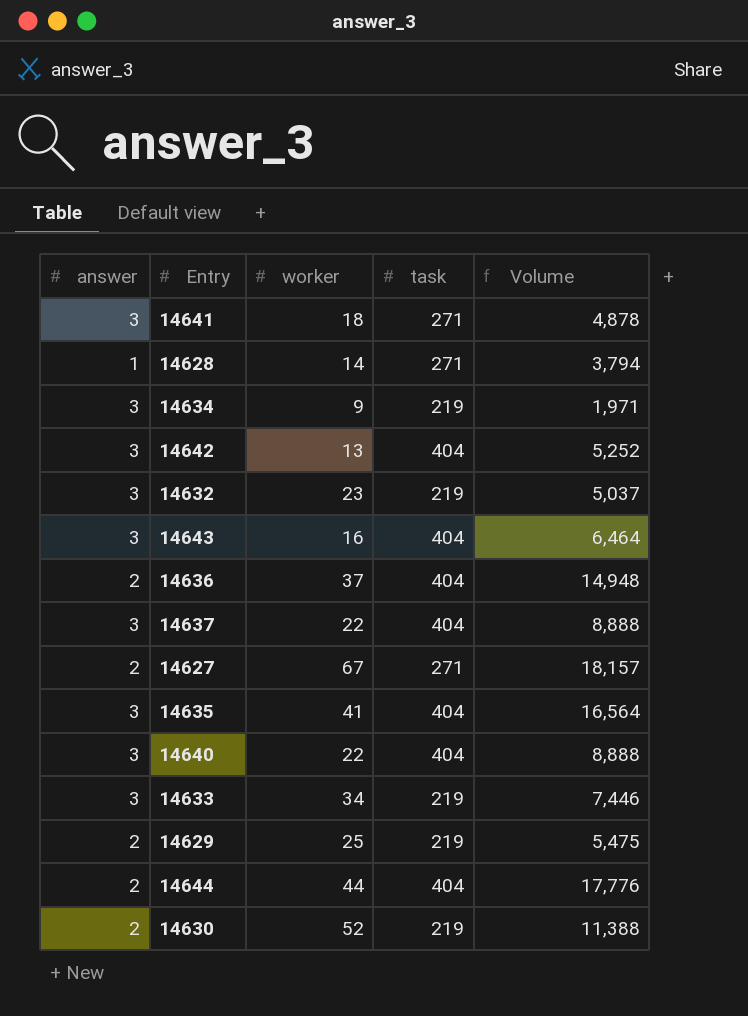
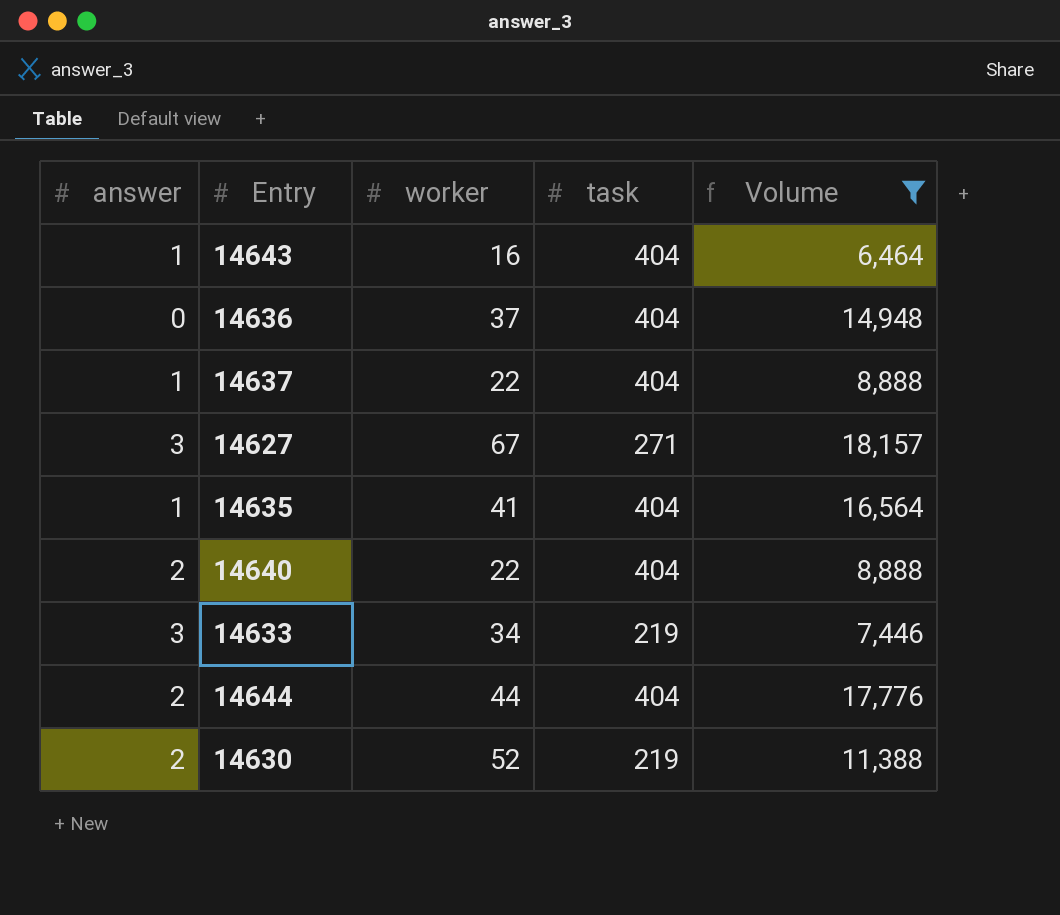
filter: none -> Volume >= 6,464
14643 | answer: 3 -> 1
14636 | answer: 2 -> 0
14637 | answer: 3 -> 1
14627 | answer: 2 -> 3
14635 | answer: 3 -> 1
14640 | answer: 3 -> 2

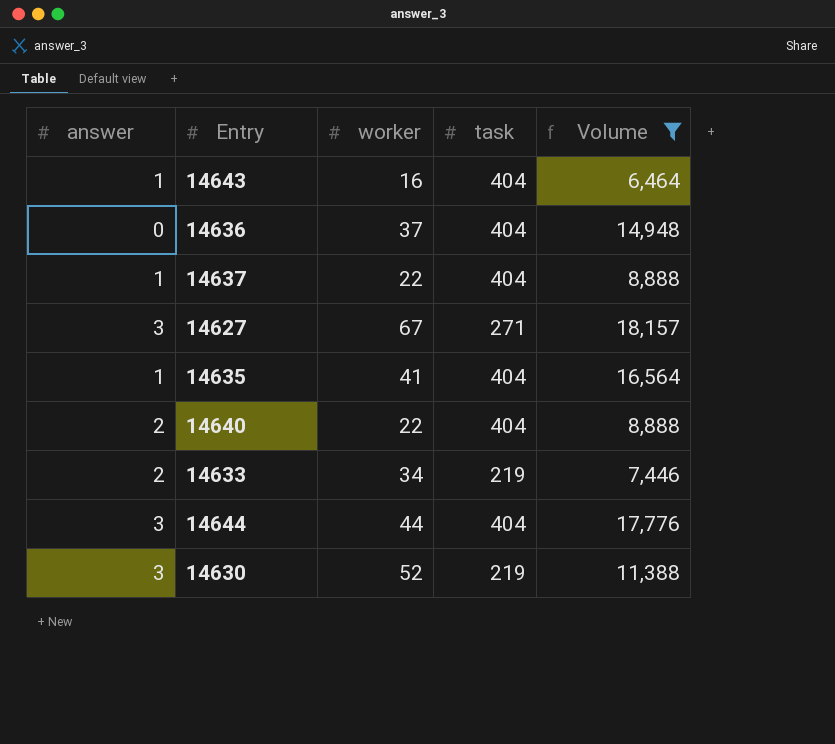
14633 | answer: 3 -> 2
14644 | answer: 2 -> 3
14630 | answer: 2 -> 3

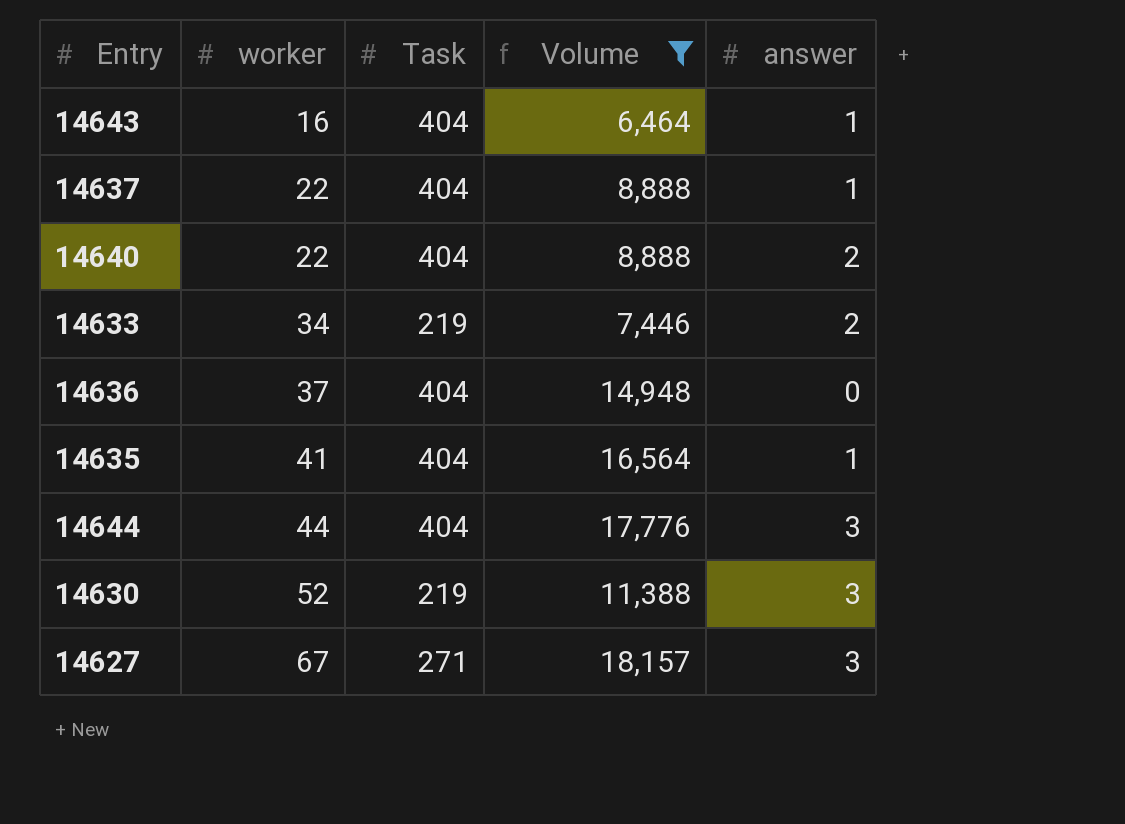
row order: none -> worker ascending
column name: task -> Task
column answer | position: 1 -> 5

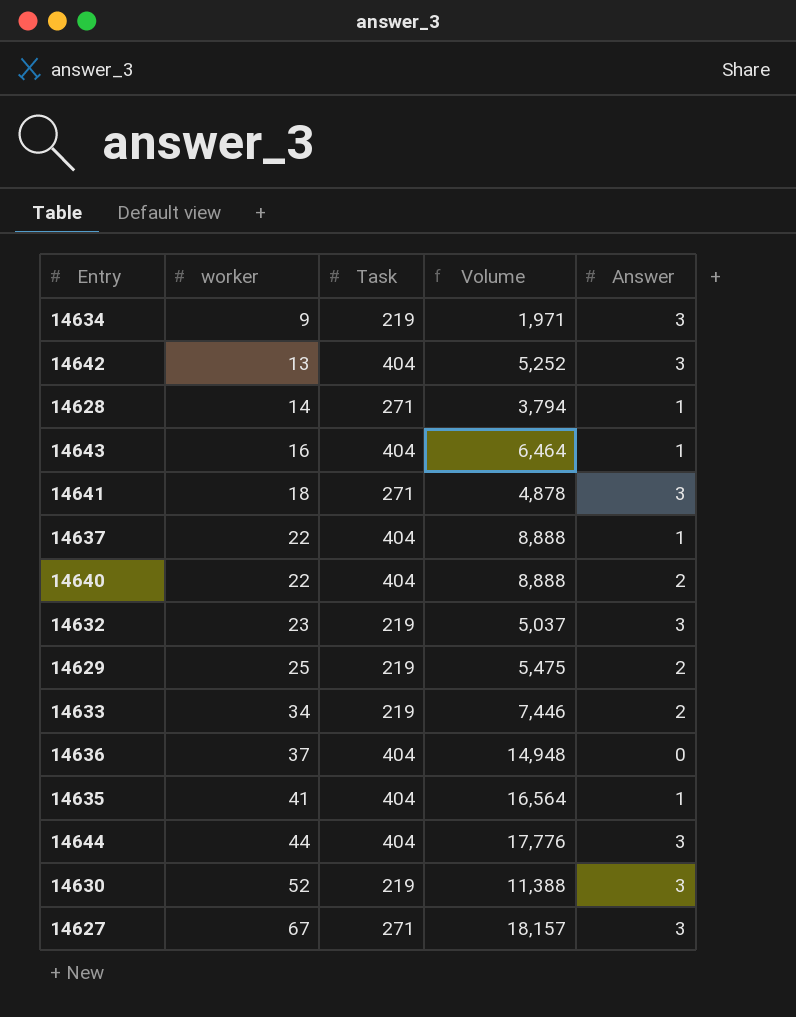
filter: Volume >= 6,464 -> none
column name: answer -> Answer

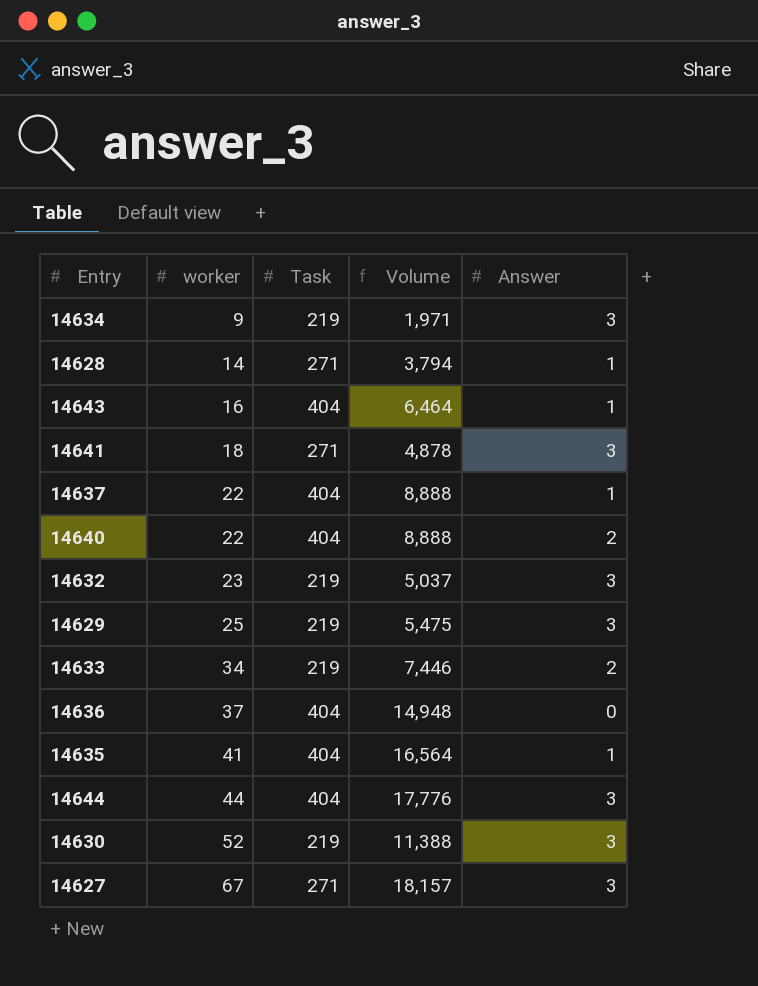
row 14642: 13 | 404 | 5,252 | 3 -> none
14629 | Answer: 2 -> 3

